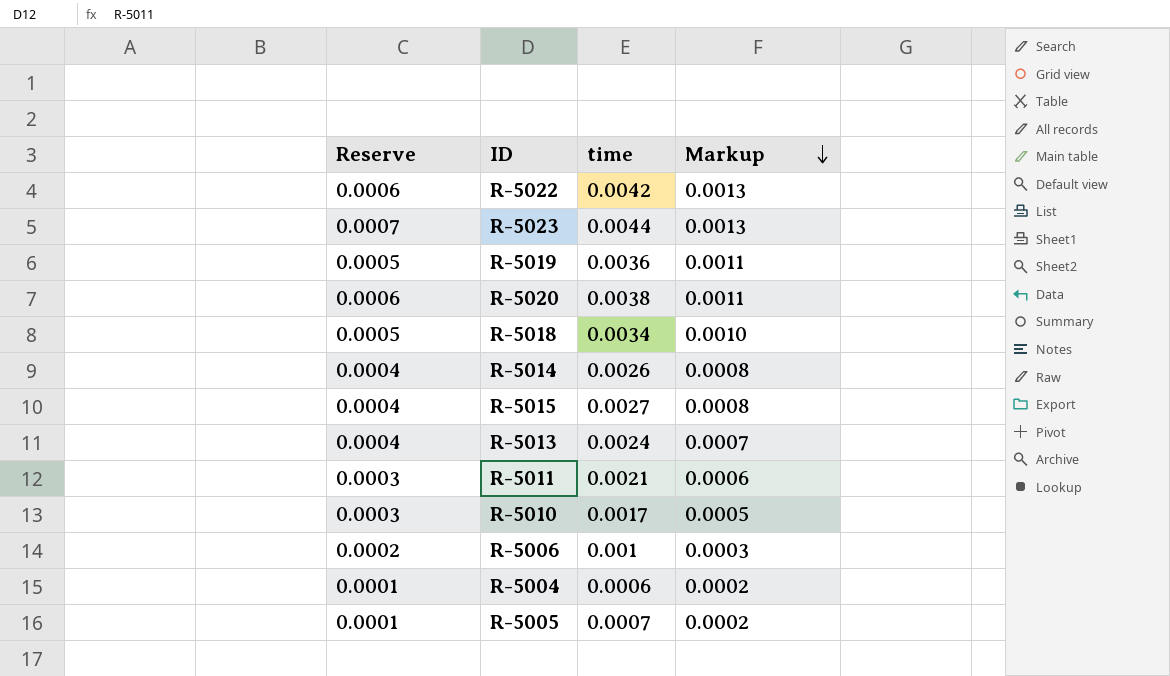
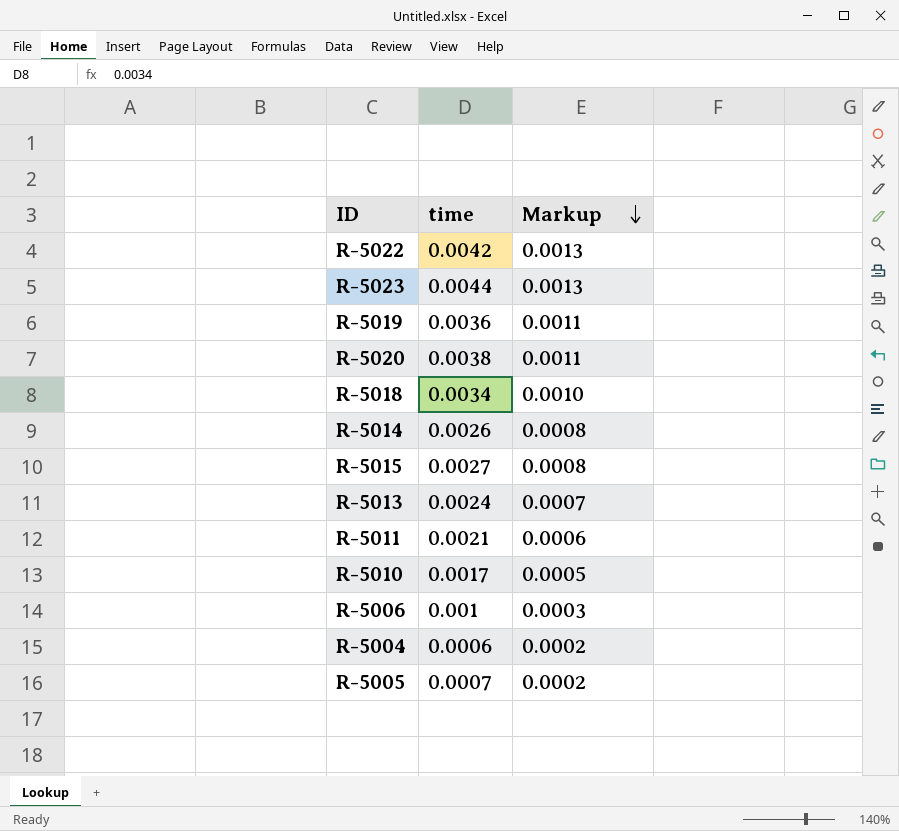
column Reserve | formula: [time] * 0.15 -> none

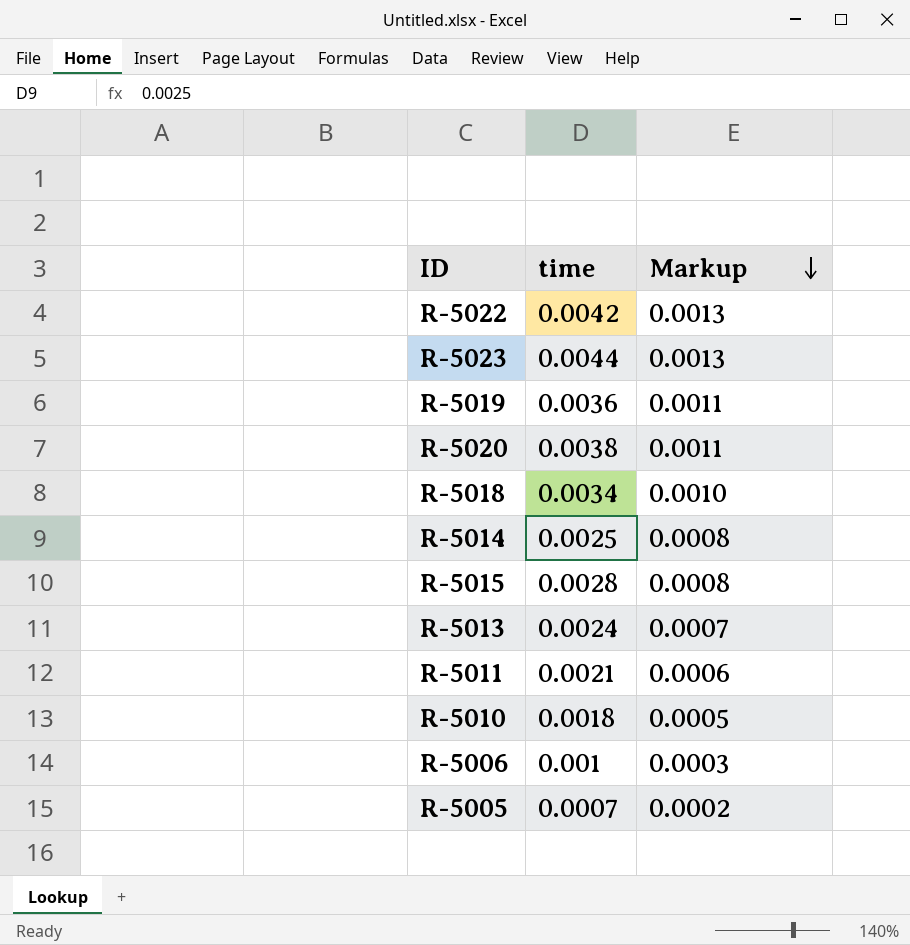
row R-5004: 0.0006 | 0.0002 -> none
R-5014 | time: 0.0026 -> 0.0025
R-5015 | time: 0.0027 -> 0.0028
R-5010 | time: 0.0017 -> 0.0018

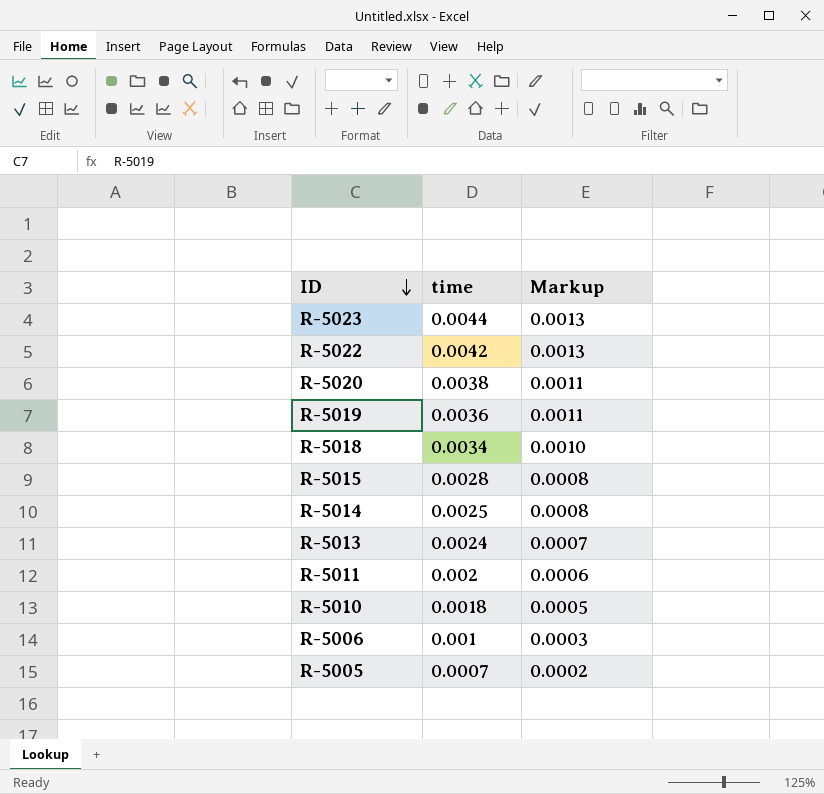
row order: Markup descending -> ID descending
R-5011 | time: 0.0021 -> 0.002

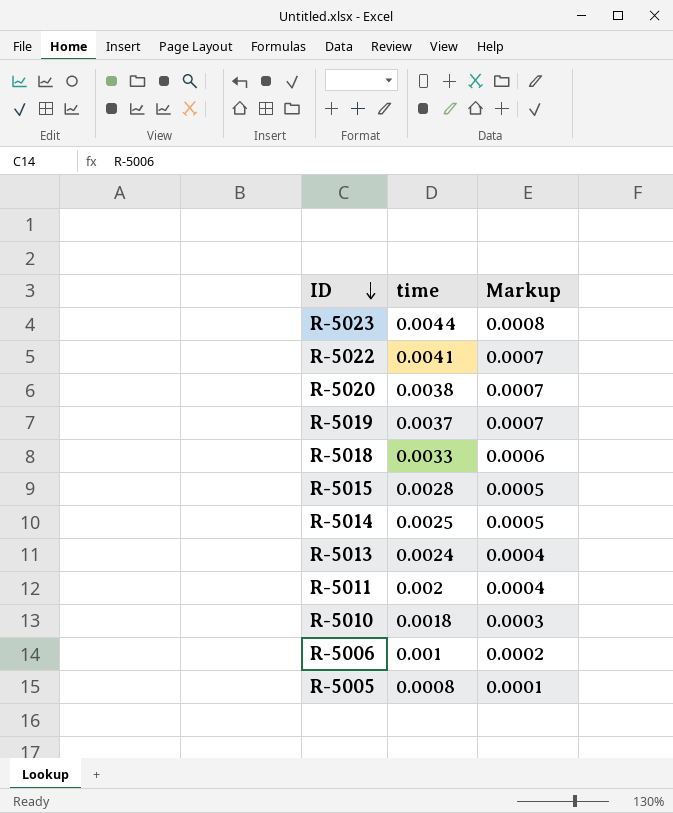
column Markup | formula: [time] * 0.3 -> [time] * 0.18
R-5022 | time: 0.0042 -> 0.0041
R-5019 | time: 0.0036 -> 0.0037
R-5018 | time: 0.0034 -> 0.0033
R-5005 | time: 0.0007 -> 0.0008

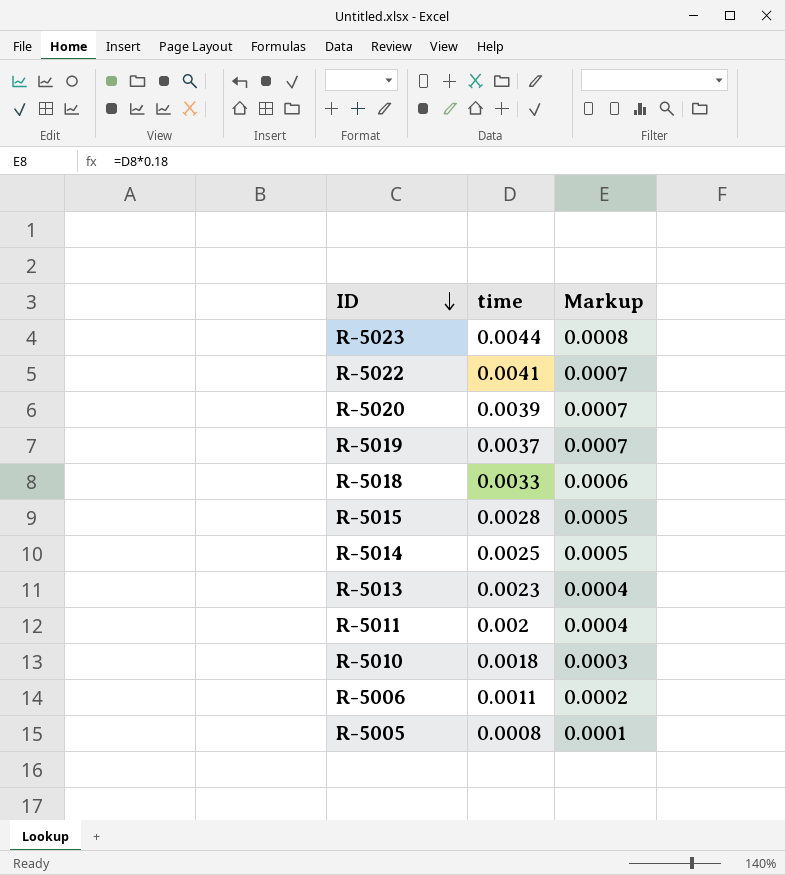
R-5020 | time: 0.0038 -> 0.0039
R-5013 | time: 0.0024 -> 0.0023
R-5006 | time: 0.001 -> 0.0011

